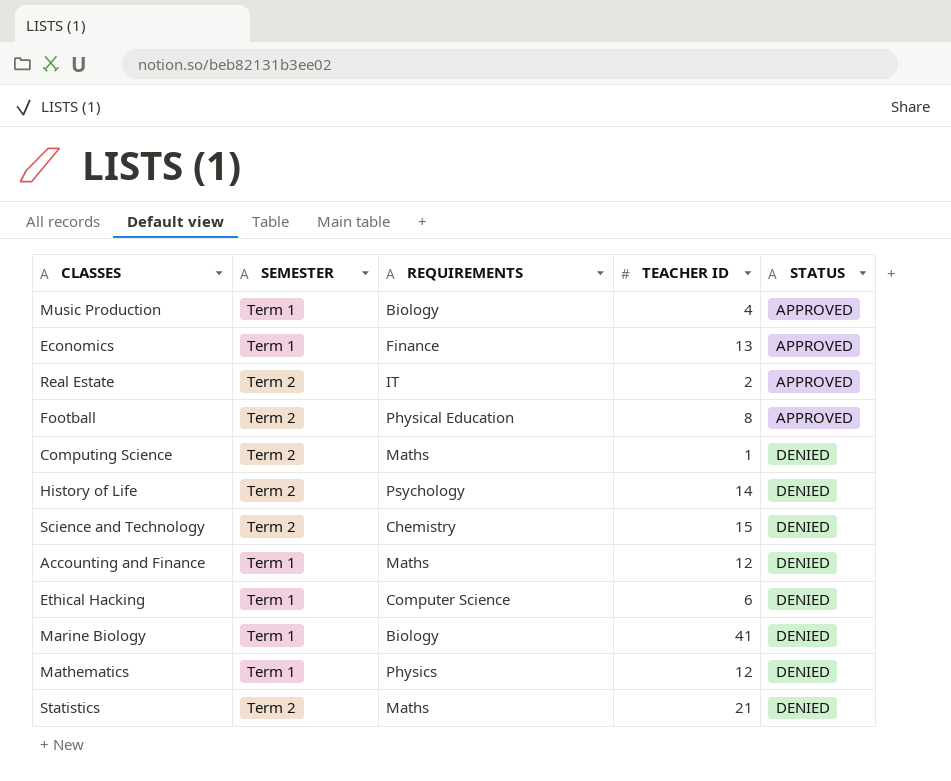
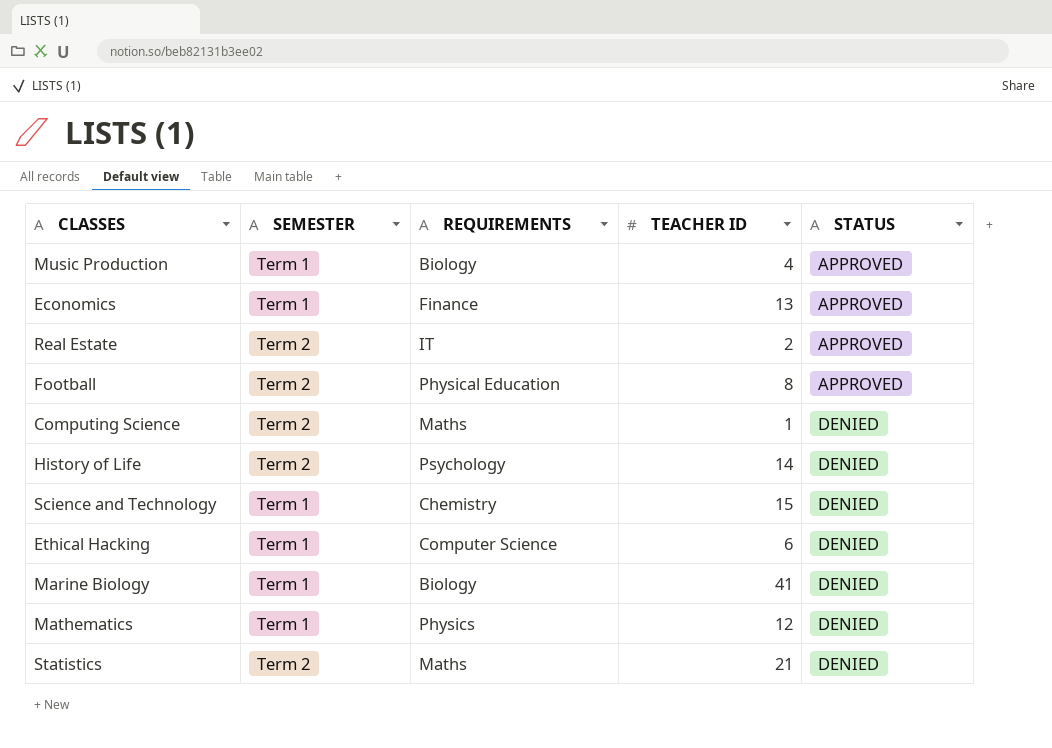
row Accounting and Finance: Term 1 | Maths | 12 | DENIED -> none
Science and Technology | SEMESTER: Term 2 -> Term 1

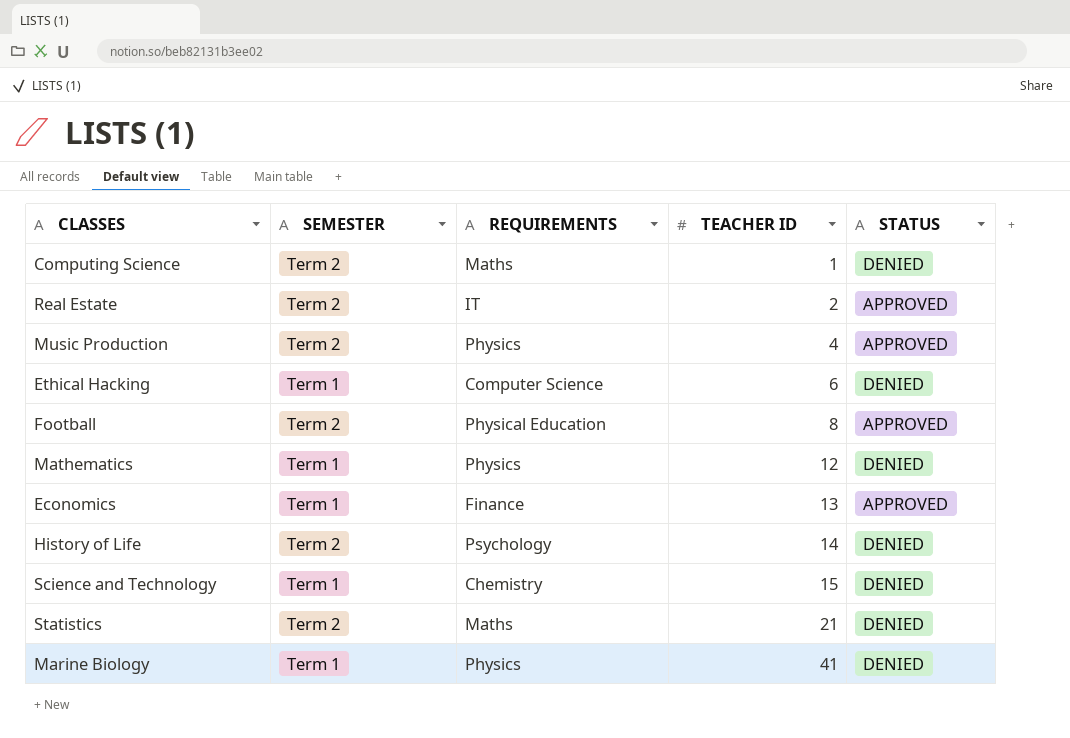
row order: STATUS ascending -> TEACHER ID ascending
Music Production | SEMESTER: Term 1 -> Term 2
Music Production | REQUIREMENTS: Biology -> Physics
Marine Biology | REQUIREMENTS: Biology -> Physics

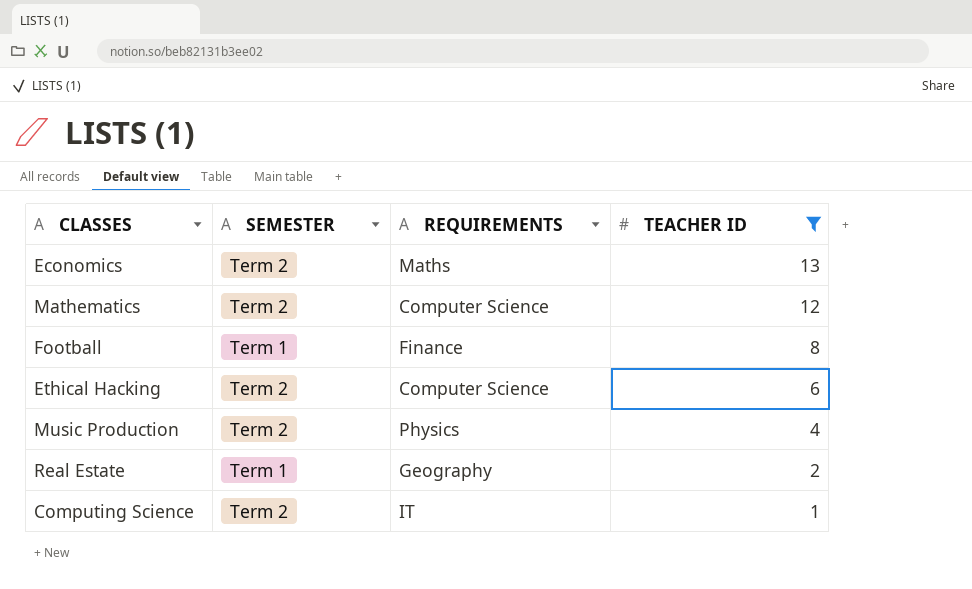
filter: none -> TEACHER ID <= 13
row order: TEACHER ID ascending -> TEACHER ID descending
column STATUS | position: 5 -> none
Economics | SEMESTER: Term 1 -> Term 2
Economics | REQUIREMENTS: Finance -> Maths
Mathematics | SEMESTER: Term 1 -> Term 2
Mathematics | REQUIREMENTS: Physics -> Computer Science
Football | SEMESTER: Term 2 -> Term 1
Football | REQUIREMENTS: Physical Education -> Finance
Ethical Hacking | SEMESTER: Term 1 -> Term 2
Real Estate | SEMESTER: Term 2 -> Term 1
Real Estate | REQUIREMENTS: IT -> Geography
Computing Science | REQUIREMENTS: Maths -> IT

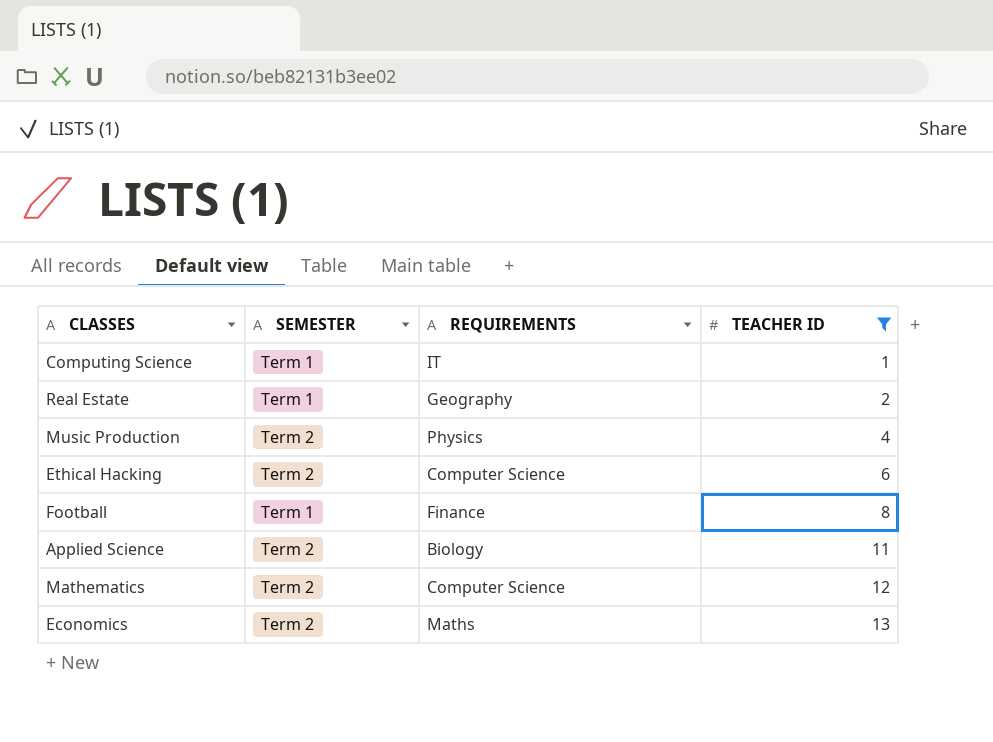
row order: TEACHER ID descending -> TEACHER ID ascending
Computing Science | SEMESTER: Term 2 -> Term 1
row Applied Science: none -> Term 2 | Biology | 11

